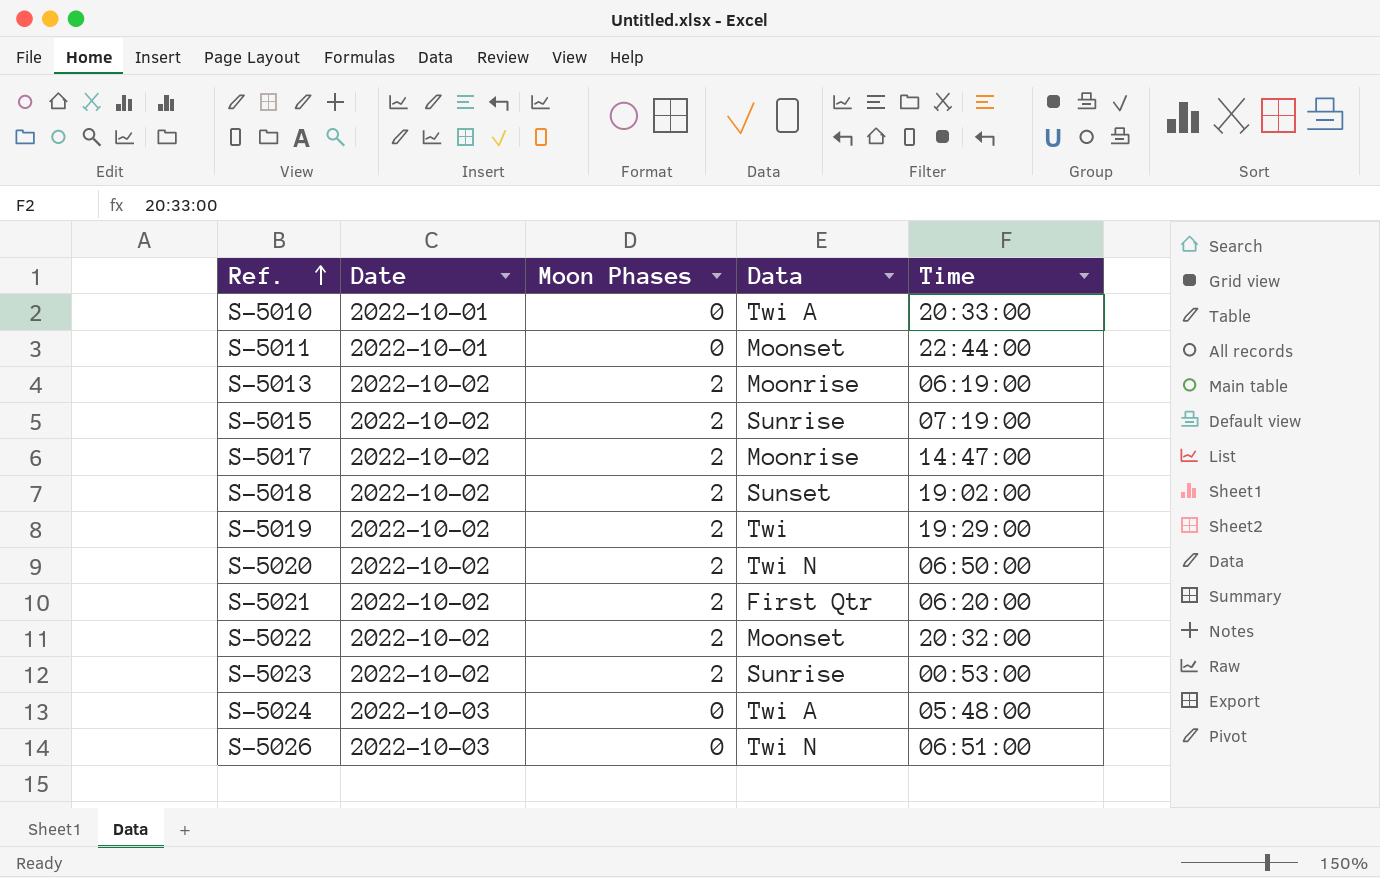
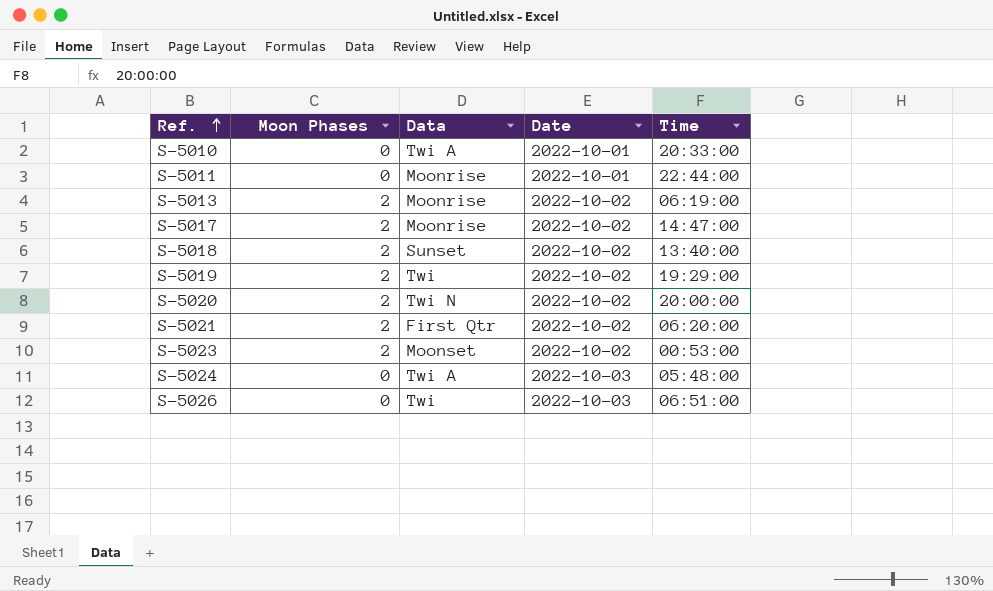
column Date | position: 2 -> 4
row S-5015: 2022-10-02 | 2 | Sunrise | 07:19:00 -> none
row S-5022: 2022-10-02 | 2 | Moonset | 20:32:00 -> none
S-5011 | Data: Moonset -> Moonrise
S-5018 | Time: 19:02:00 -> 13:40:00
S-5020 | Time: 06:50:00 -> 20:00:00
S-5023 | Data: Sunrise -> Moonset
S-5026 | Data: Twi N -> Twi

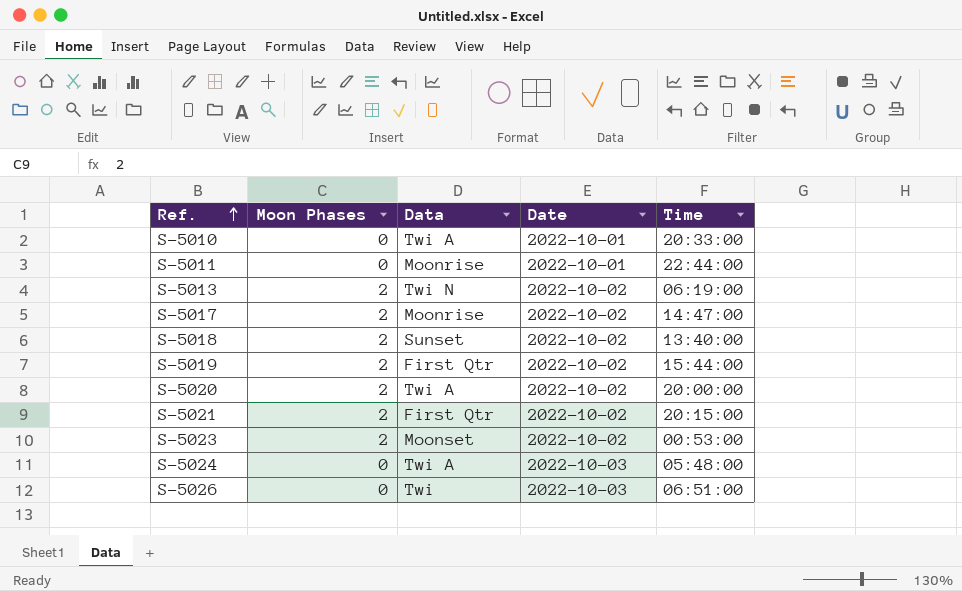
S-5013 | Data: Moonrise -> Twi N
S-5019 | Data: Twi -> First Qtr
S-5019 | Time: 19:29:00 -> 15:44:00
S-5020 | Data: Twi N -> Twi A
S-5021 | Time: 06:20:00 -> 20:15:00

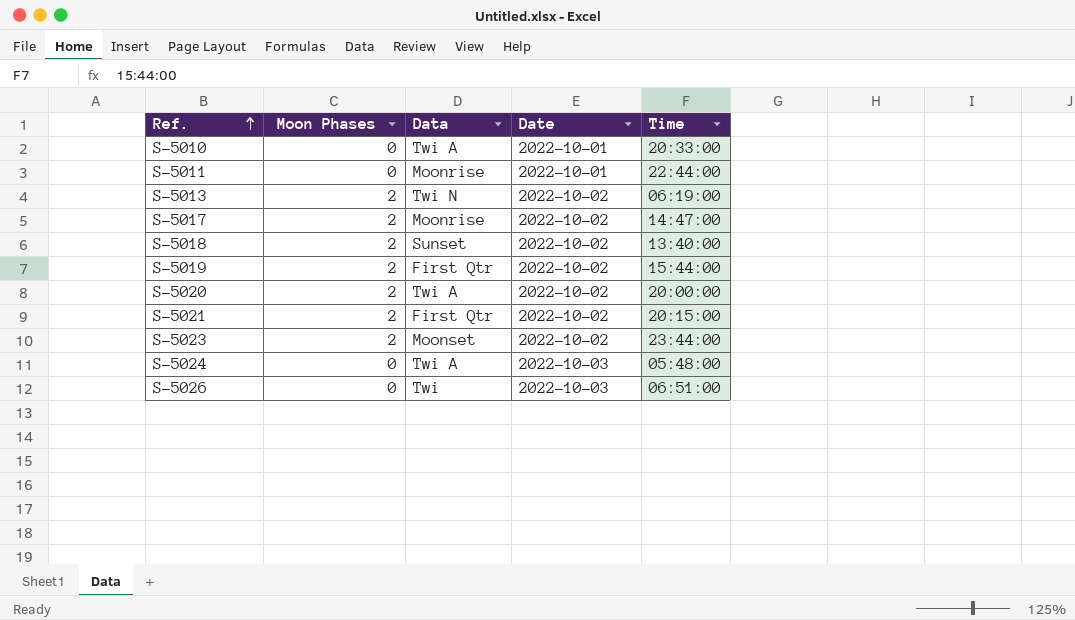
S-5023 | Time: 00:53:00 -> 23:44:00

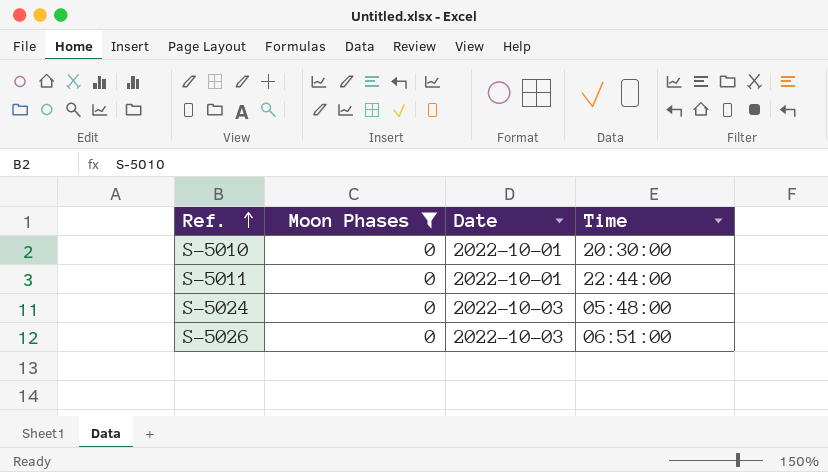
filter: none -> Moon Phases = 0
column Data | position: 3 -> none
S-5010 | Time: 20:33:00 -> 20:30:00

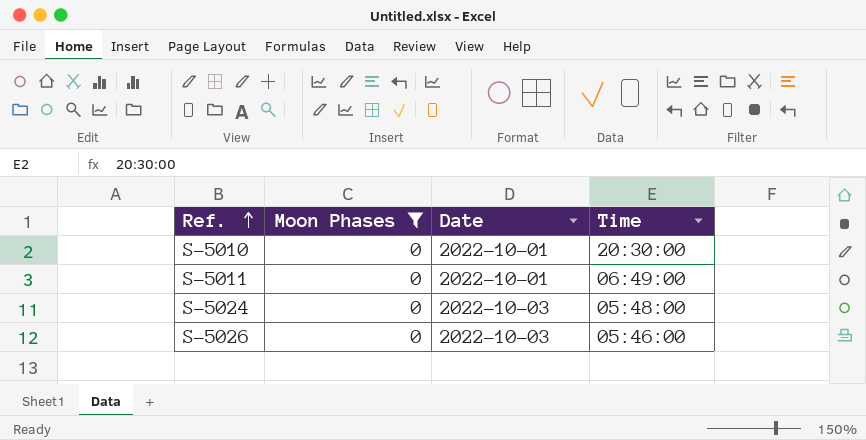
S-5011 | Time: 22:44:00 -> 06:49:00
S-5026 | Time: 06:51:00 -> 05:46:00

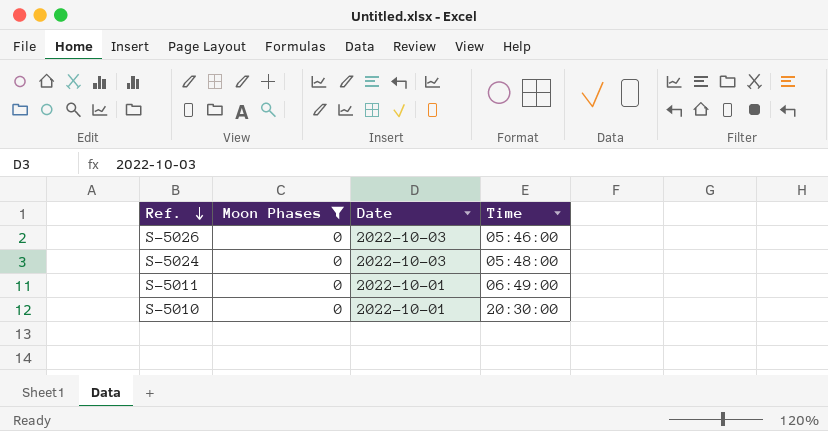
row order: Ref. ascending -> Ref. descending

